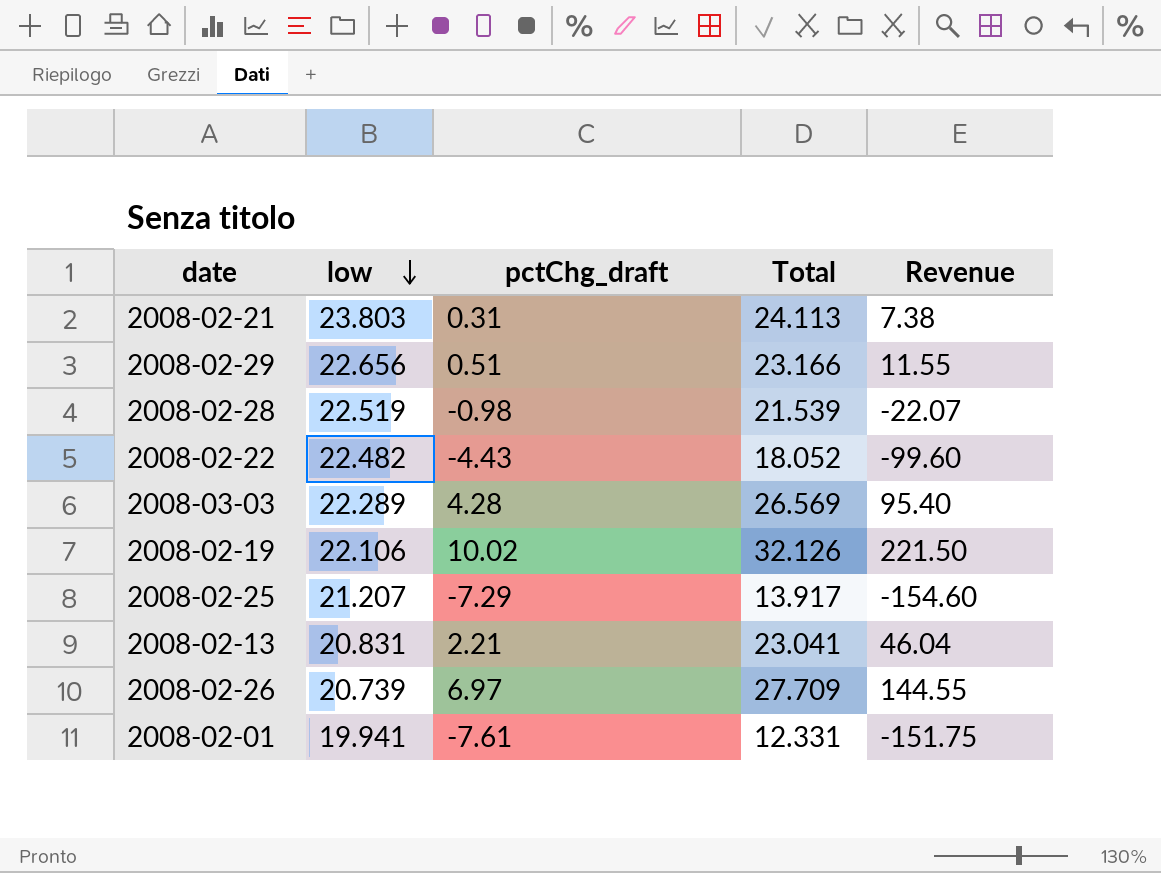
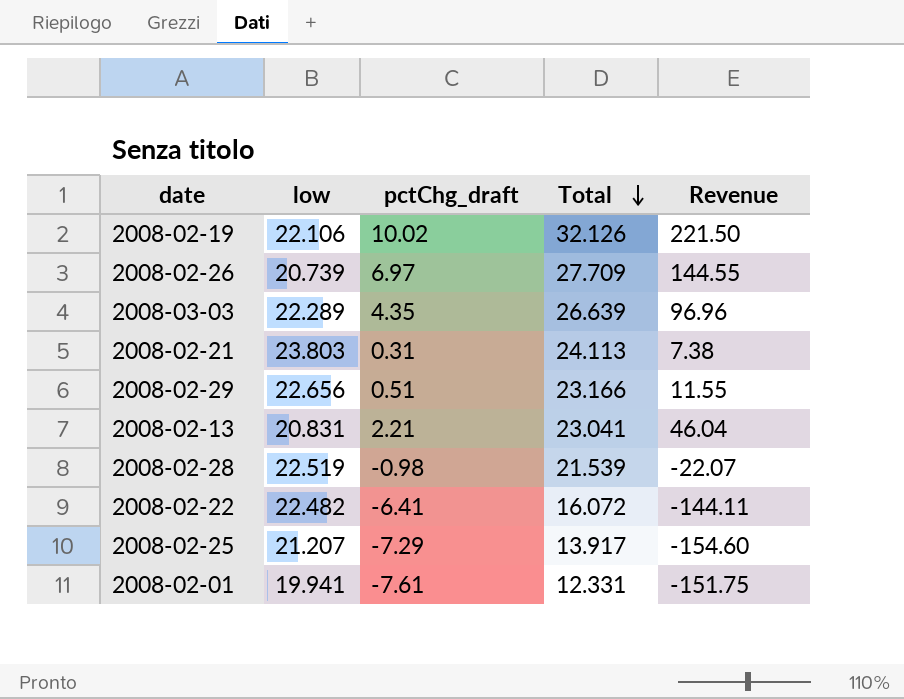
row order: low descending -> Total descending
2008-03-03 | pctChg_draft: 4.28 -> 4.35
2008-03-03 | Total: 26.569 -> 26.639
2008-03-03 | Revenue: 95.40 -> 96.96
2008-02-22 | pctChg_draft: -4.43 -> -6.41
2008-02-22 | Total: 18.052 -> 16.072
2008-02-22 | Revenue: -99.60 -> -144.11

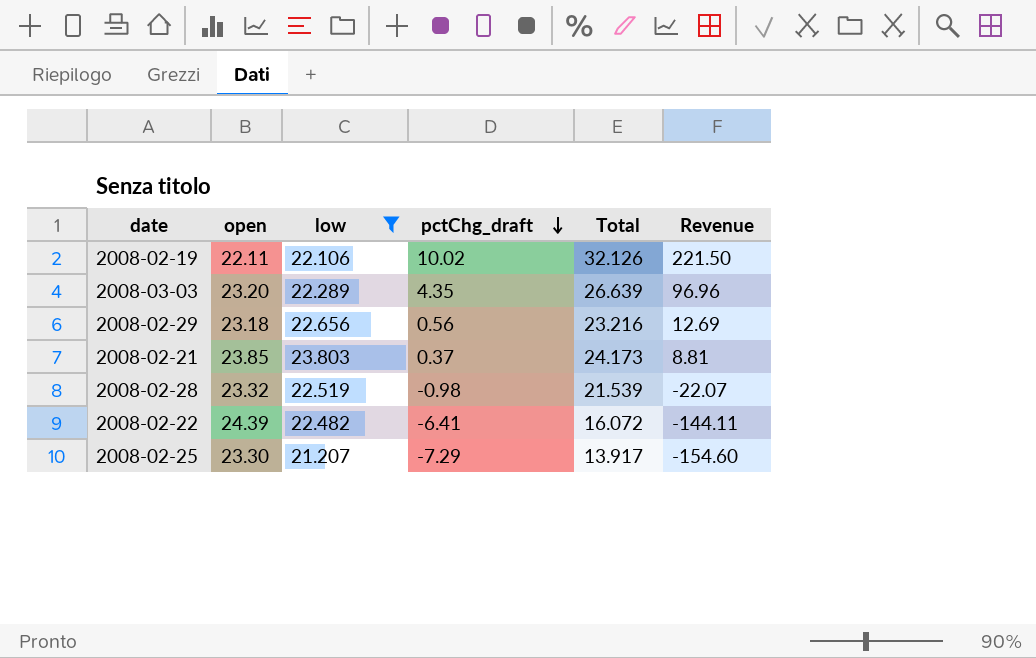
filter: none -> low >= 21.207
row order: Total descending -> pctChg_draft descending
column open | position: none -> 2
2008-02-29 | pctChg_draft: 0.51 -> 0.56
2008-02-29 | Total: 23.166 -> 23.216
2008-02-29 | Revenue: 11.55 -> 12.69
2008-02-21 | pctChg_draft: 0.31 -> 0.37
2008-02-21 | Total: 24.113 -> 24.173
2008-02-21 | Revenue: 7.38 -> 8.81

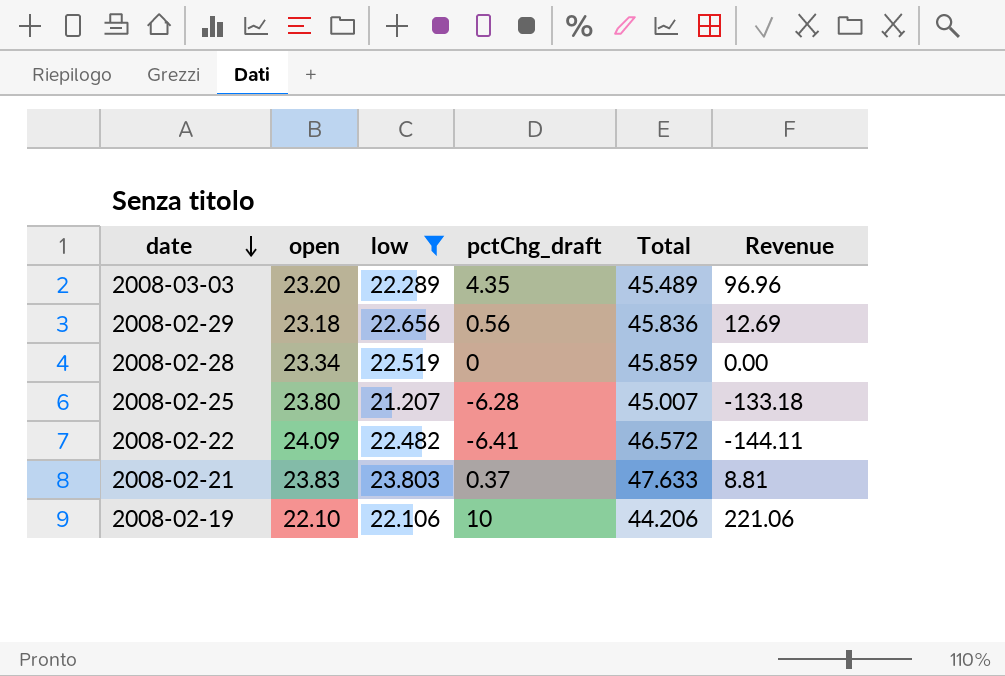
row order: pctChg_draft descending -> date descending
column Total | formula: [low] + [pctChg_draft] -> [open] + [low]
2008-02-28 | open: 23.32 -> 23.34
2008-02-28 | pctChg_draft: -0.98 -> 0
2008-02-28 | Revenue: -22.07 -> 0.00
2008-02-25 | open: 23.30 -> 23.80
2008-02-25 | pctChg_draft: -7.29 -> -6.28
2008-02-25 | Revenue: -154.60 -> -133.18
2008-02-22 | open: 24.39 -> 24.09
2008-02-21 | open: 23.85 -> 23.83
2008-02-19 | open: 22.11 -> 22.10
2008-02-19 | pctChg_draft: 10.02 -> 10
2008-02-19 | Revenue: 221.50 -> 221.06

